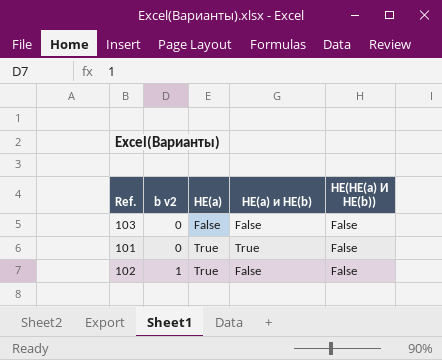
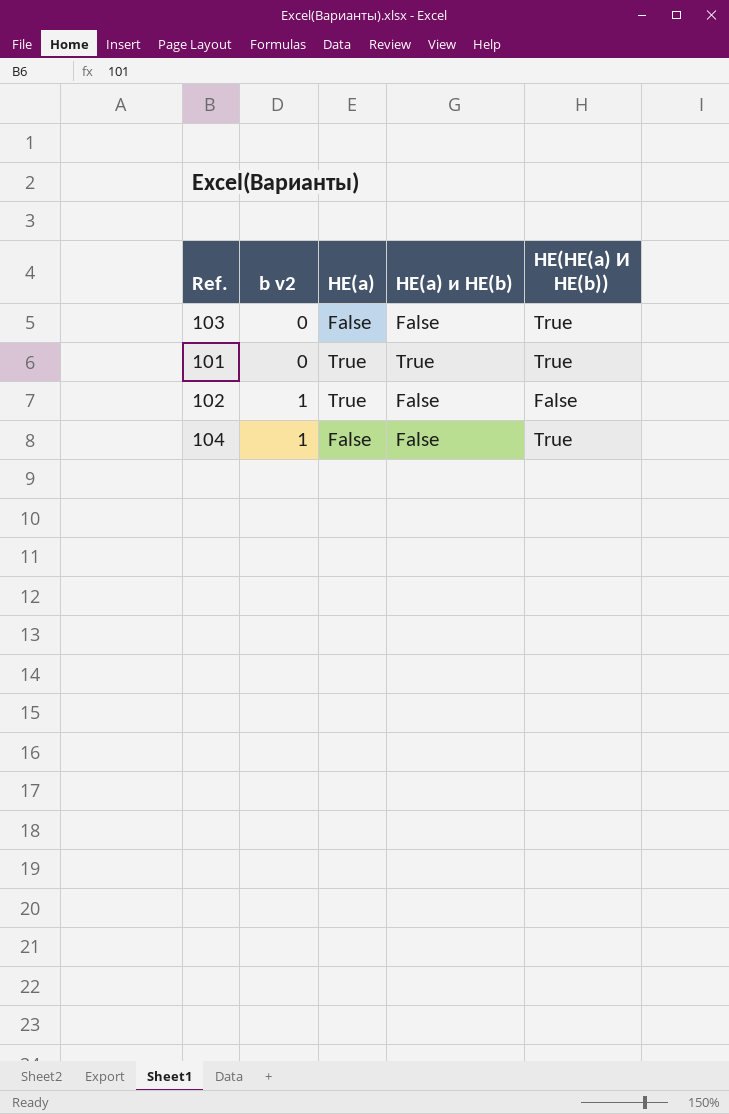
103 | НЕ(НЕ(a) И НЕ(b)): False -> True
101 | НЕ(НЕ(a) И НЕ(b)): False -> True
row 104: none -> 1 | False | False | True

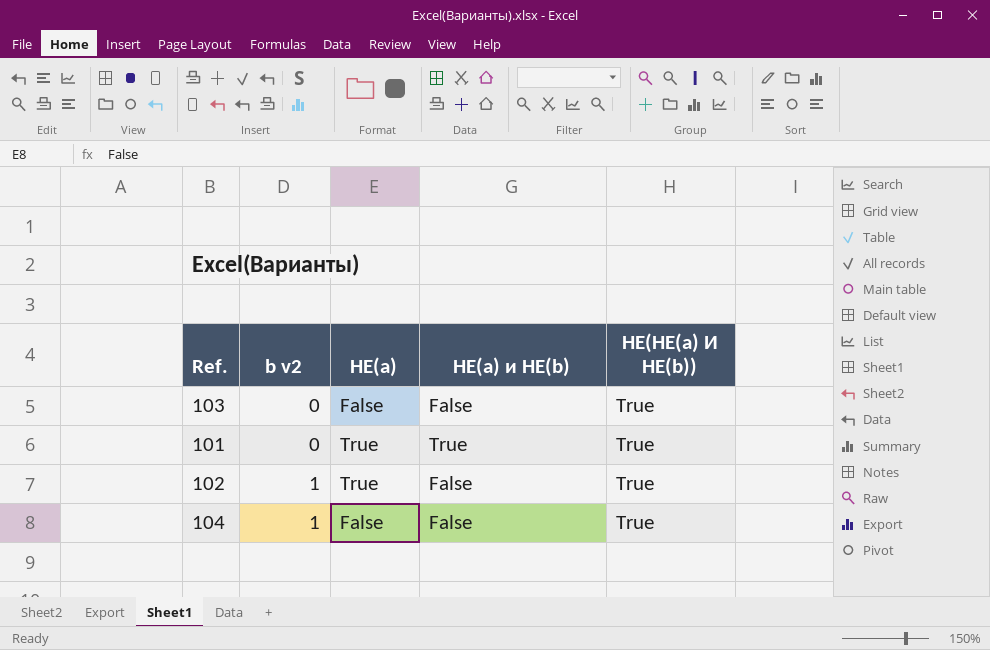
102 | НЕ(НЕ(a) И НЕ(b)): False -> True

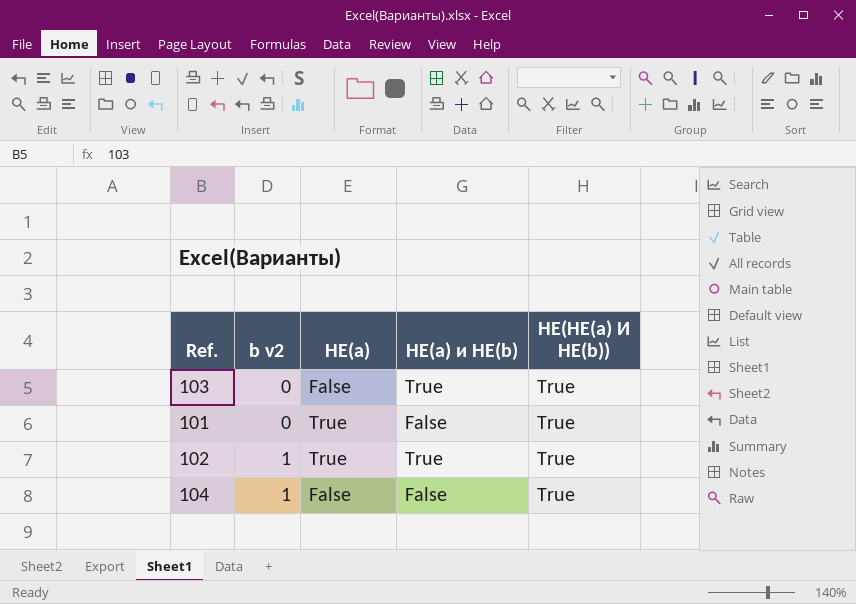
103 | НЕ(a) и НЕ(b): False -> True
101 | НЕ(a) и НЕ(b): True -> False
102 | НЕ(a) и НЕ(b): False -> True

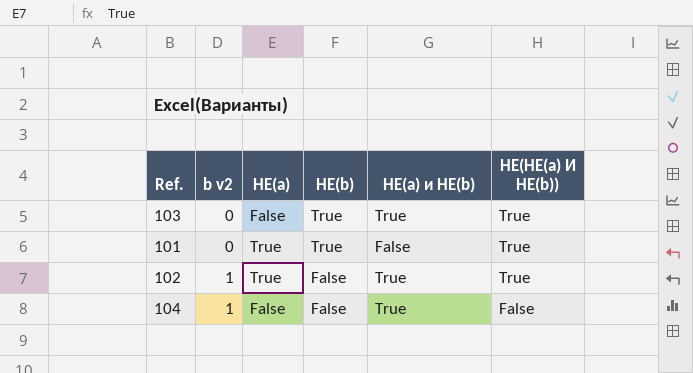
column НЕ(b) | position: none -> 4
104 | НЕ(a) и НЕ(b): False -> True
104 | НЕ(НЕ(a) И НЕ(b)): True -> False

